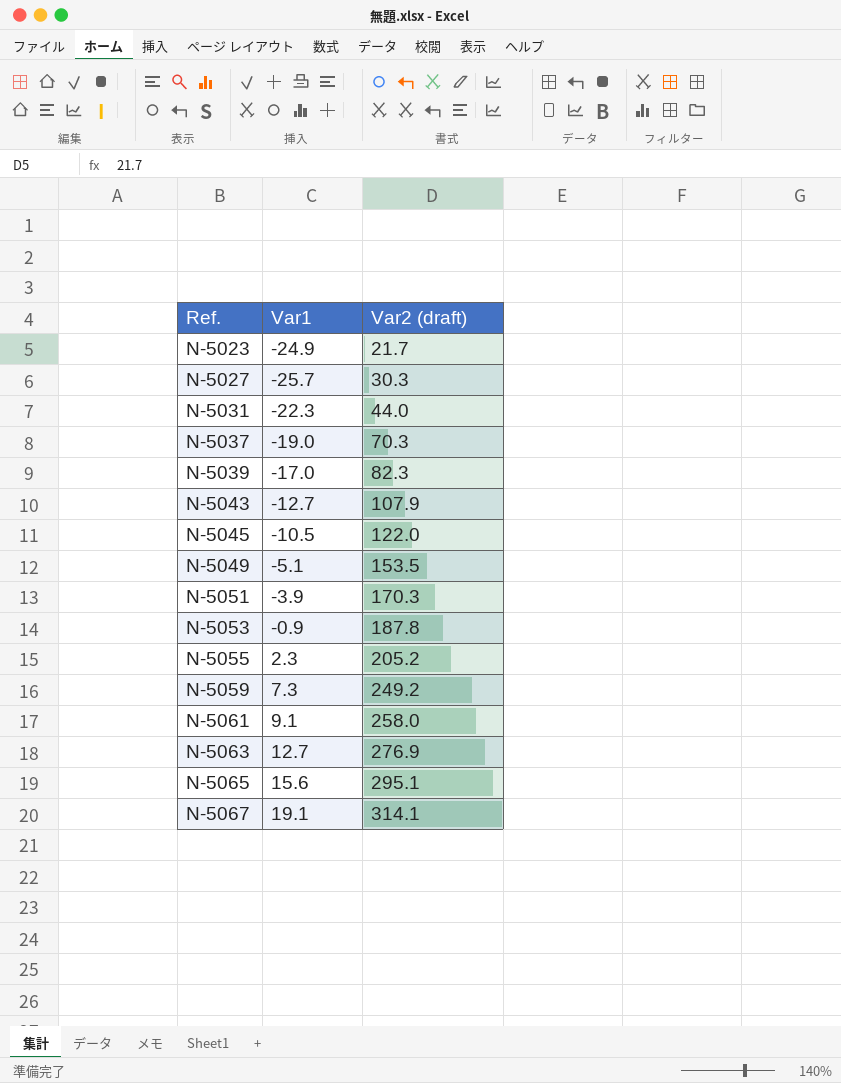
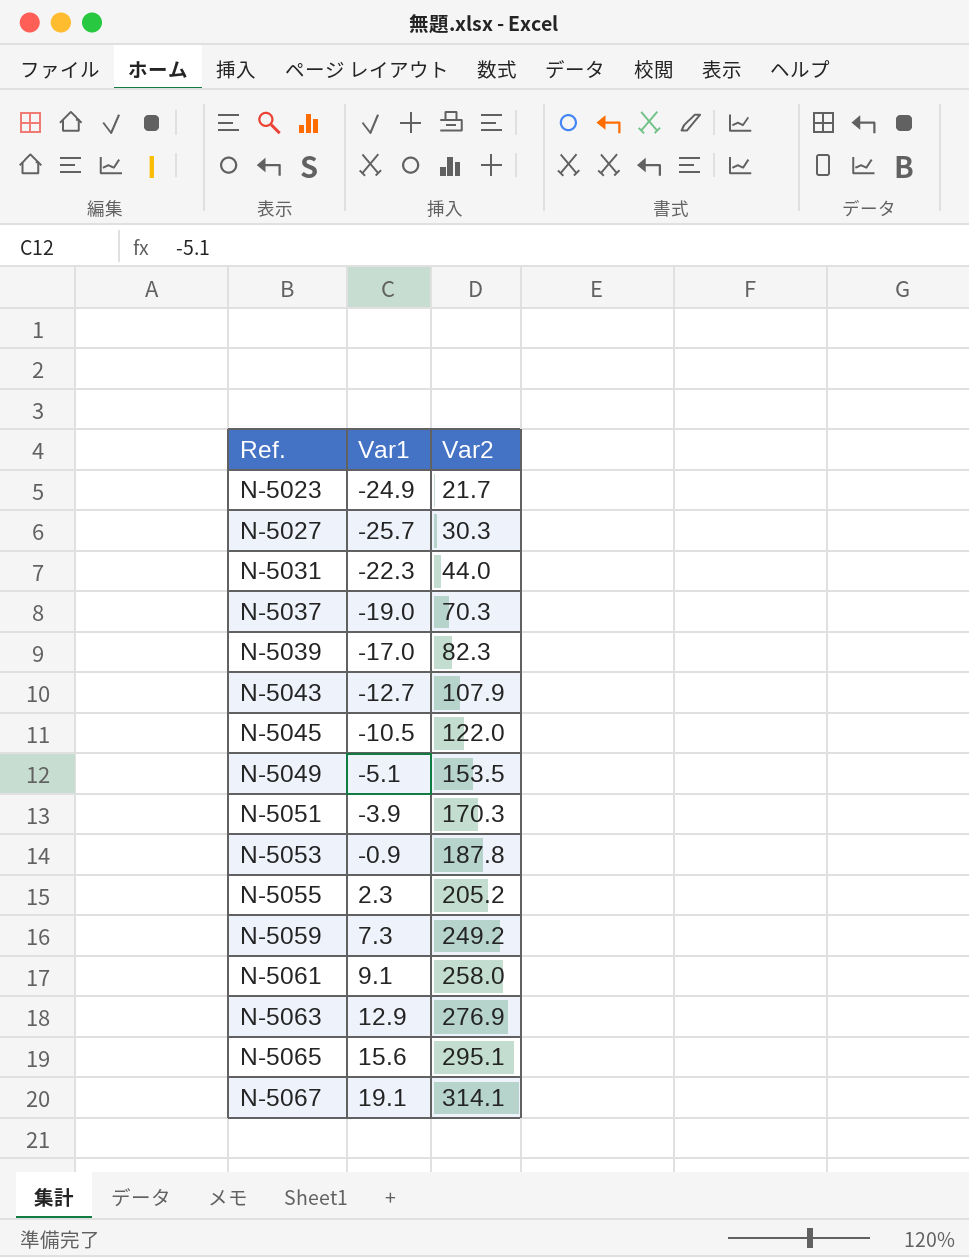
column name: Var2 (draft) -> Var2
N-5063 | Var1: 12.7 -> 12.9

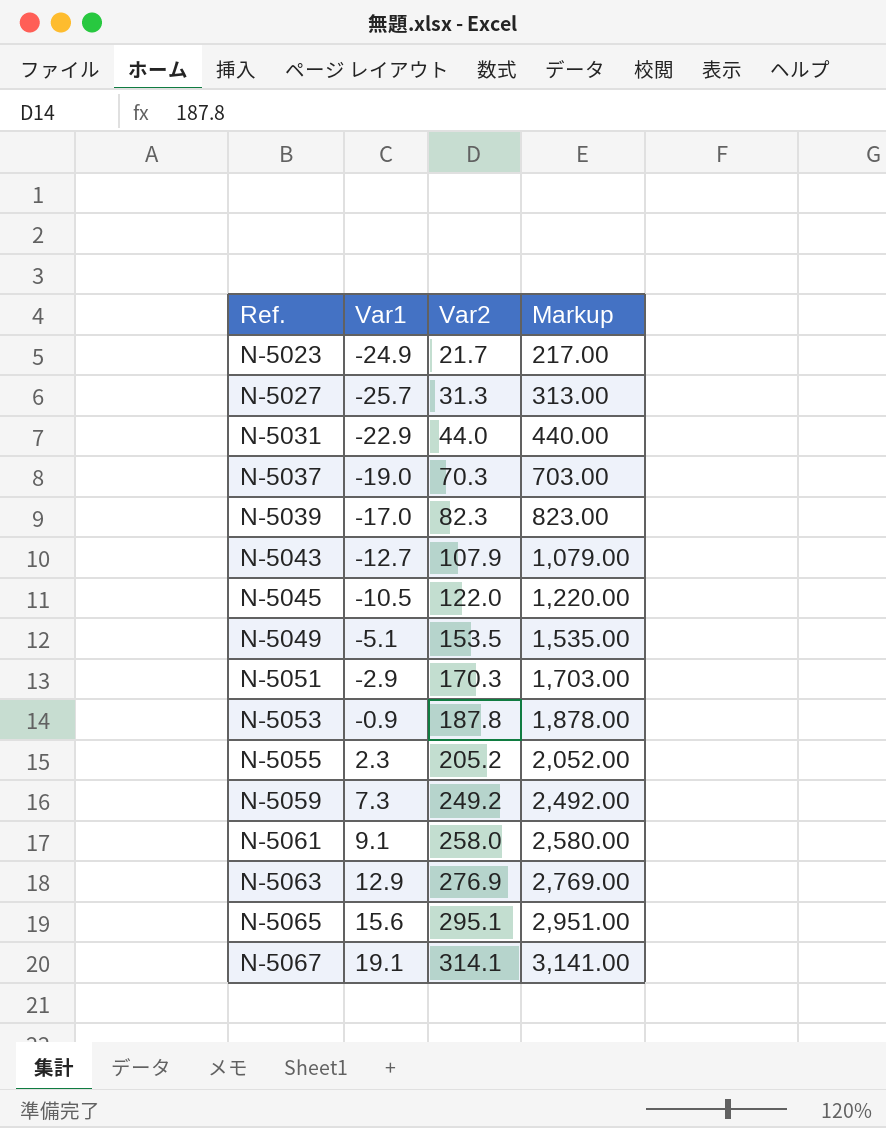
column Markup | formula: none -> [Var2] * 10
N-5027 | Var2: 30.3 -> 31.3
N-5031 | Var1: -22.3 -> -22.9
N-5051 | Var1: -3.9 -> -2.9

